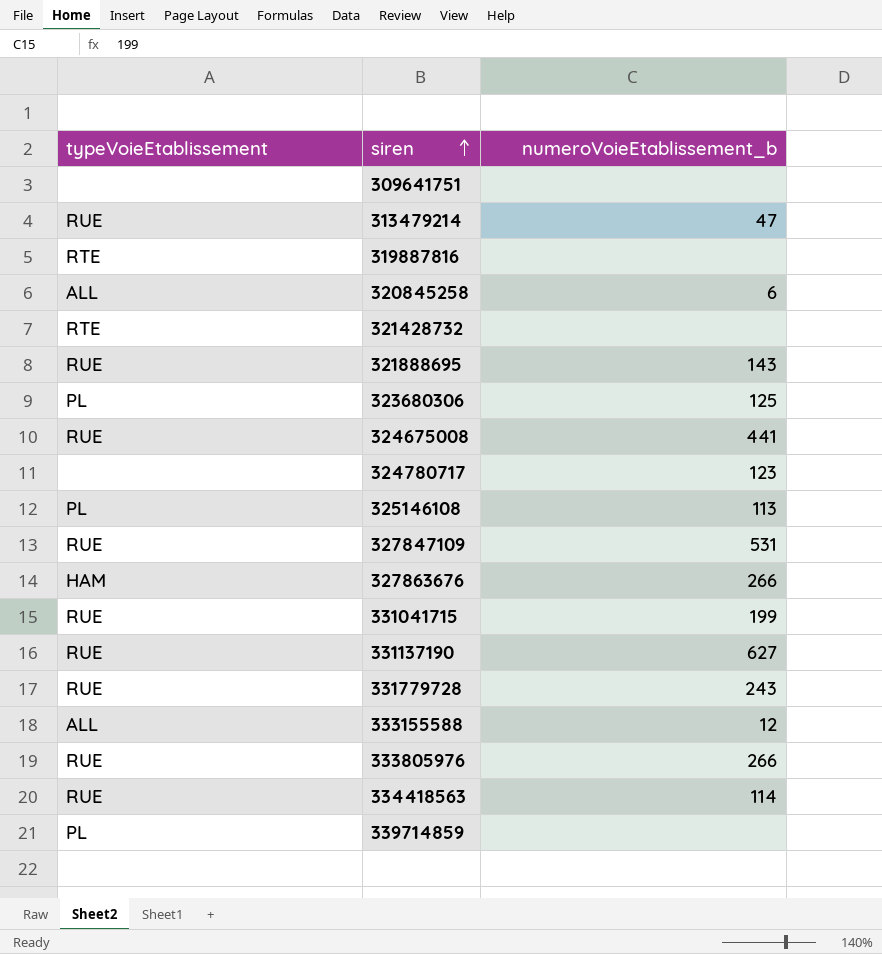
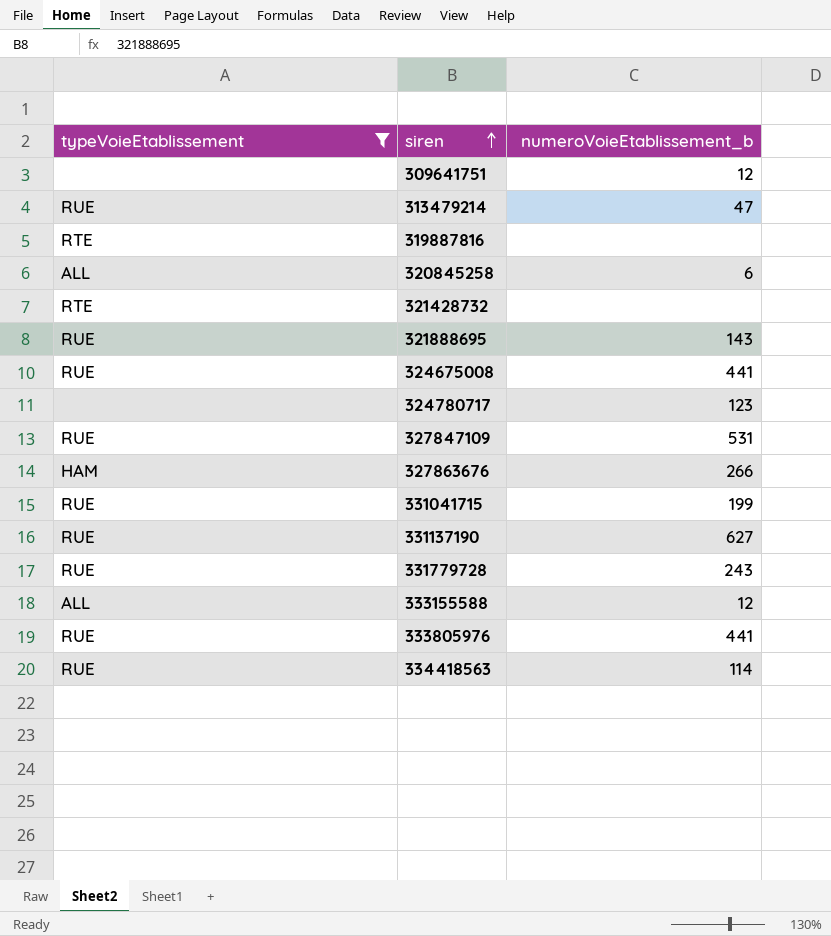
filter: none -> typeVoieEtablissement != PL
309641751 | numeroVoieEtablissement_b: none -> 12
333805976 | numeroVoieEtablissement_b: 266 -> 441

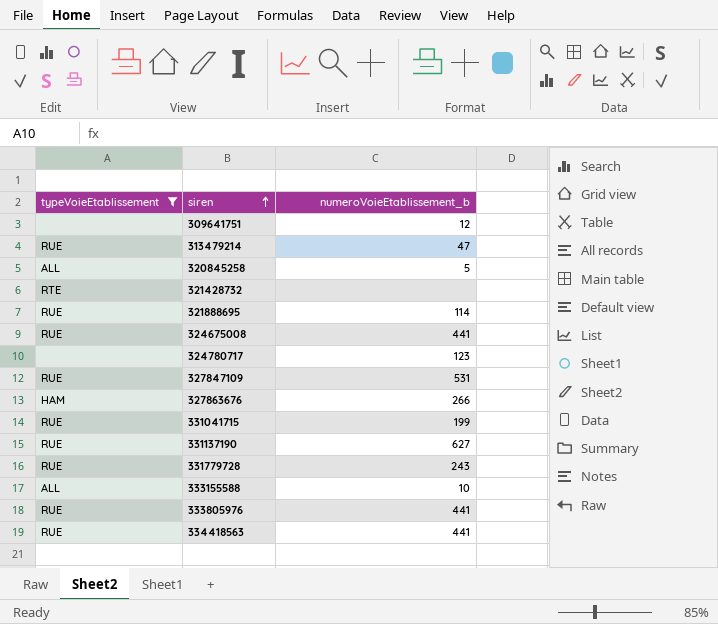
row 319887816: RTE | none -> none
320845258 | numeroVoieEtablissement_b: 6 -> 5
321888695 | numeroVoieEtablissement_b: 143 -> 114
333155588 | numeroVoieEtablissement_b: 12 -> 10
334418563 | numeroVoieEtablissement_b: 114 -> 441

